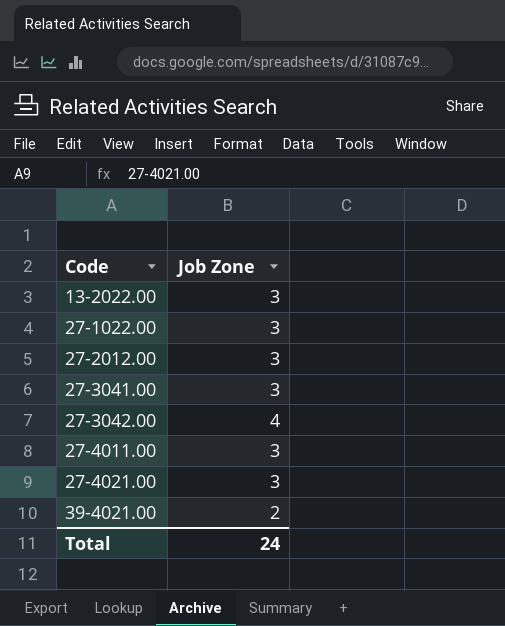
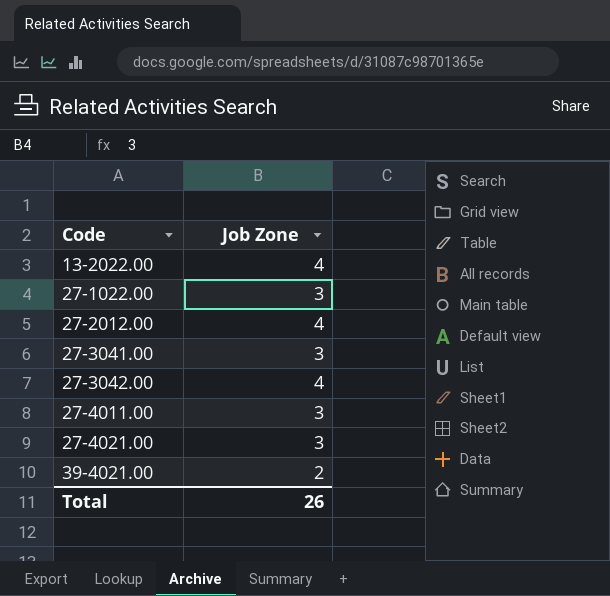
13-2022.00 | Job Zone: 3 -> 4
27-2012.00 | Job Zone: 3 -> 4
Total | Job Zone: 24 -> 26

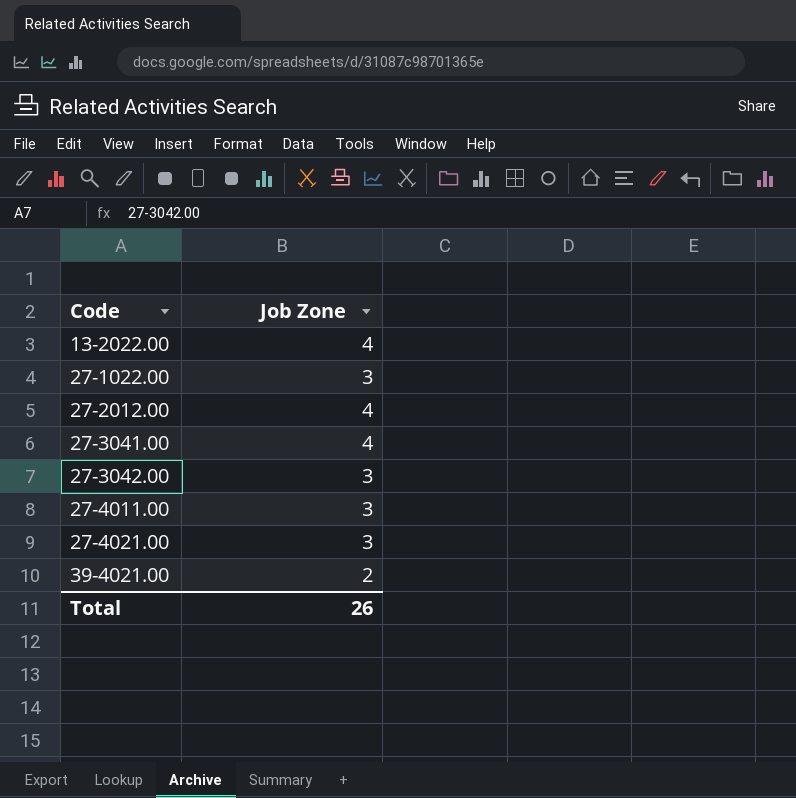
27-3041.00 | Job Zone: 3 -> 4
27-3042.00 | Job Zone: 4 -> 3

